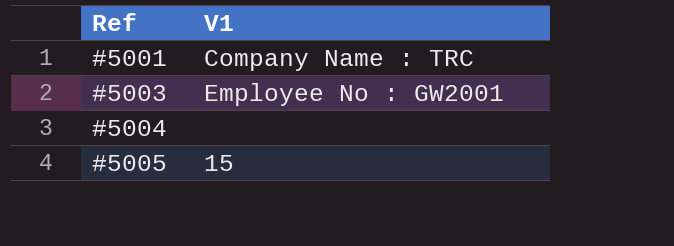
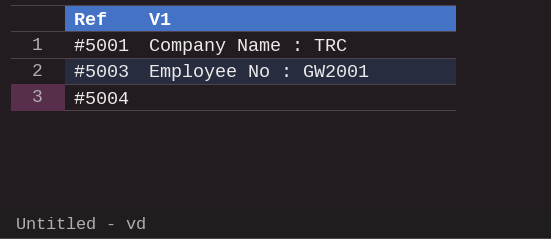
row #5005: 15 -> none

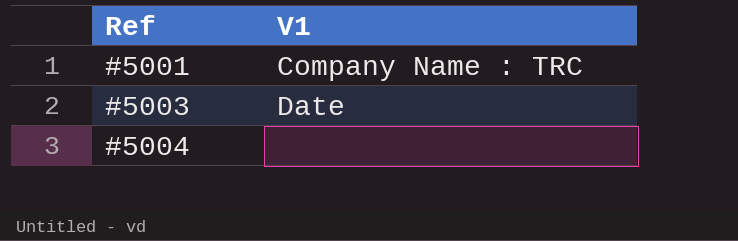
#5003 | V1: Employee No : GW2001 -> Date

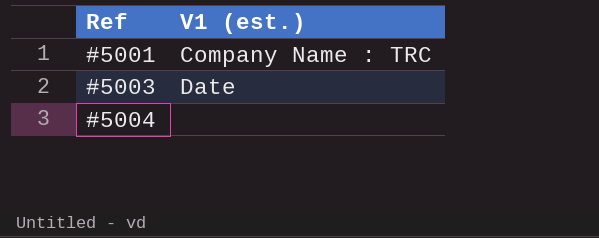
column name: V1 -> V1 (est.)

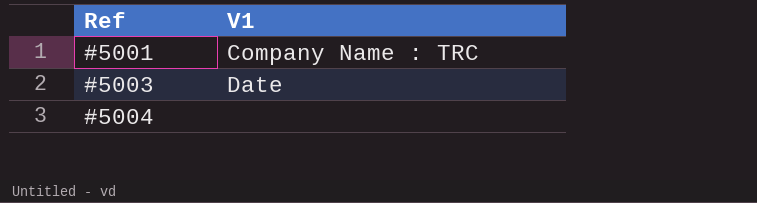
column name: V1 (est.) -> V1

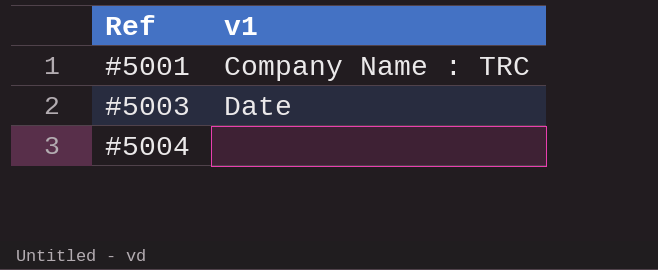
column name: V1 -> v1

